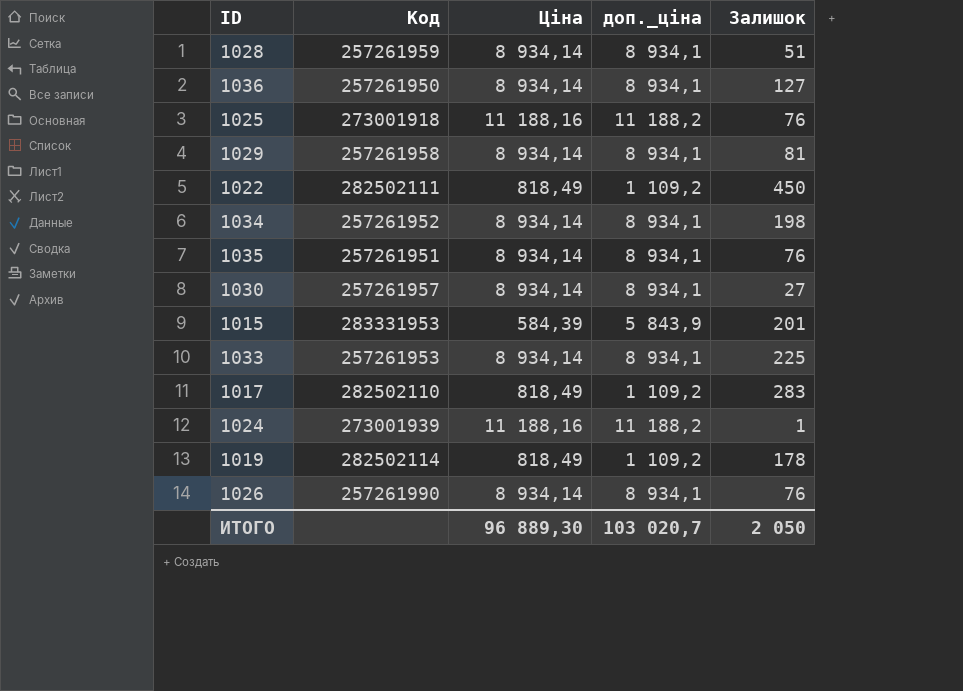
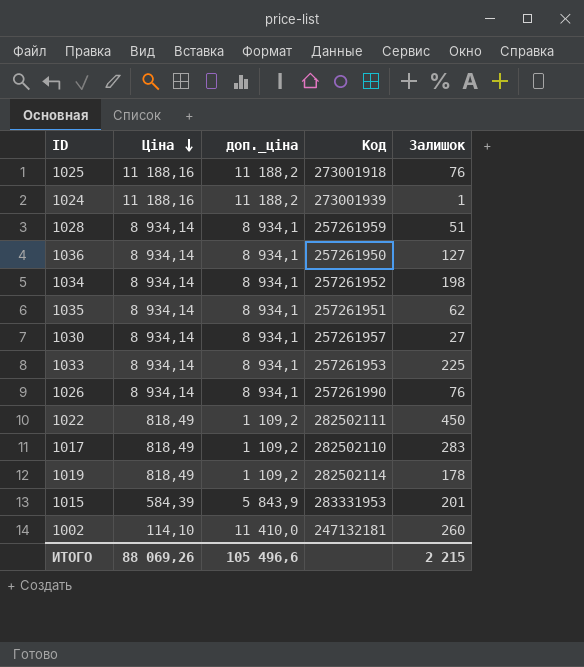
row order: none -> Ціна descending
column Код | position: 2 -> 4
row 1029: 257261958 | 8 934,14 | 8 934,1 | 81 -> none
1035 | Залишок: 76 -> 62
row 1002: none -> 114,10 | 11 410,0 | 247132181 | 260
ИТОГО | Ціна: 96 889,30 -> 88 069,26
ИТОГО | доп._ціна: 103 020,7 -> 105 496,6
ИТОГО | Залишок: 2 050 -> 2 215

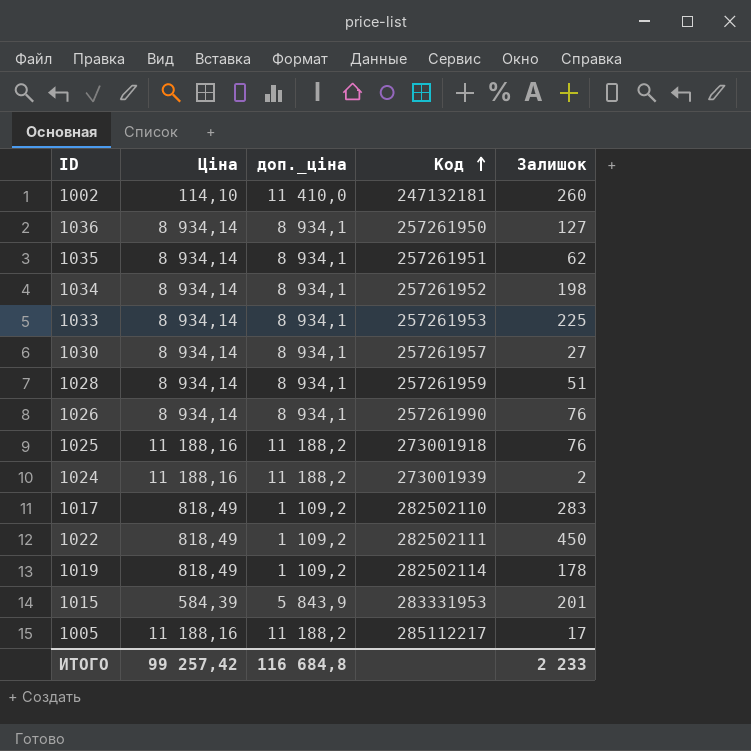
row order: Ціна descending -> Код ascending
1024 | Залишок: 1 -> 2
row 1005: none -> 11 188,16 | 11 188,2 | 285112217 | 17
ИТОГО | Ціна: 88 069,26 -> 99 257,42
ИТОГО | доп._ціна: 105 496,6 -> 116 684,8
ИТОГО | Залишок: 2 215 -> 2 233

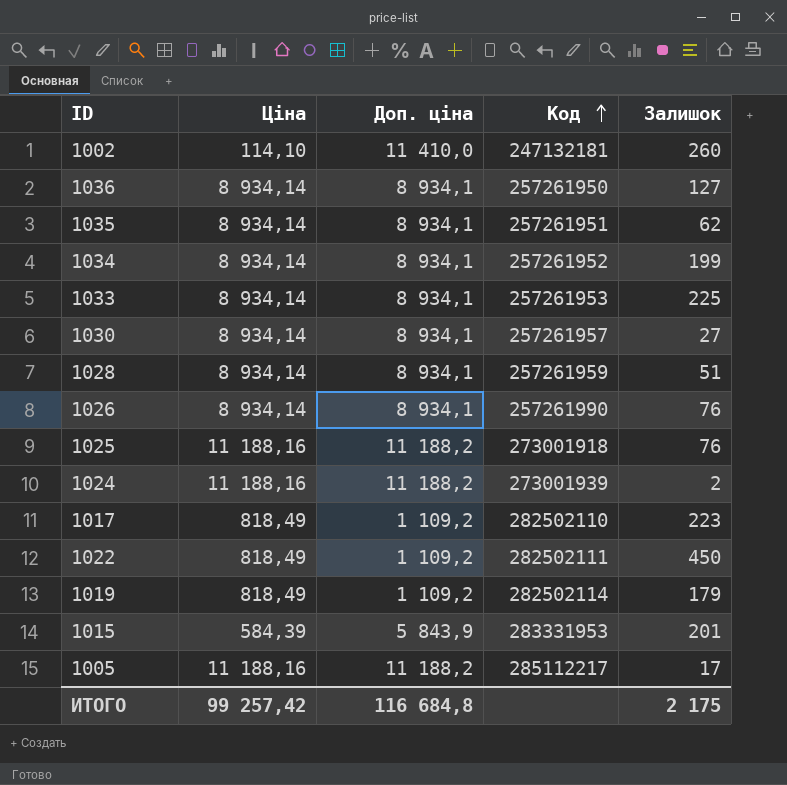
column name: доп._ціна -> Доп. ціна
1034 | Залишок: 198 -> 199
1017 | Залишок: 283 -> 223
1019 | Залишок: 178 -> 179
ИТОГО | Залишок: 2 233 -> 2 175

